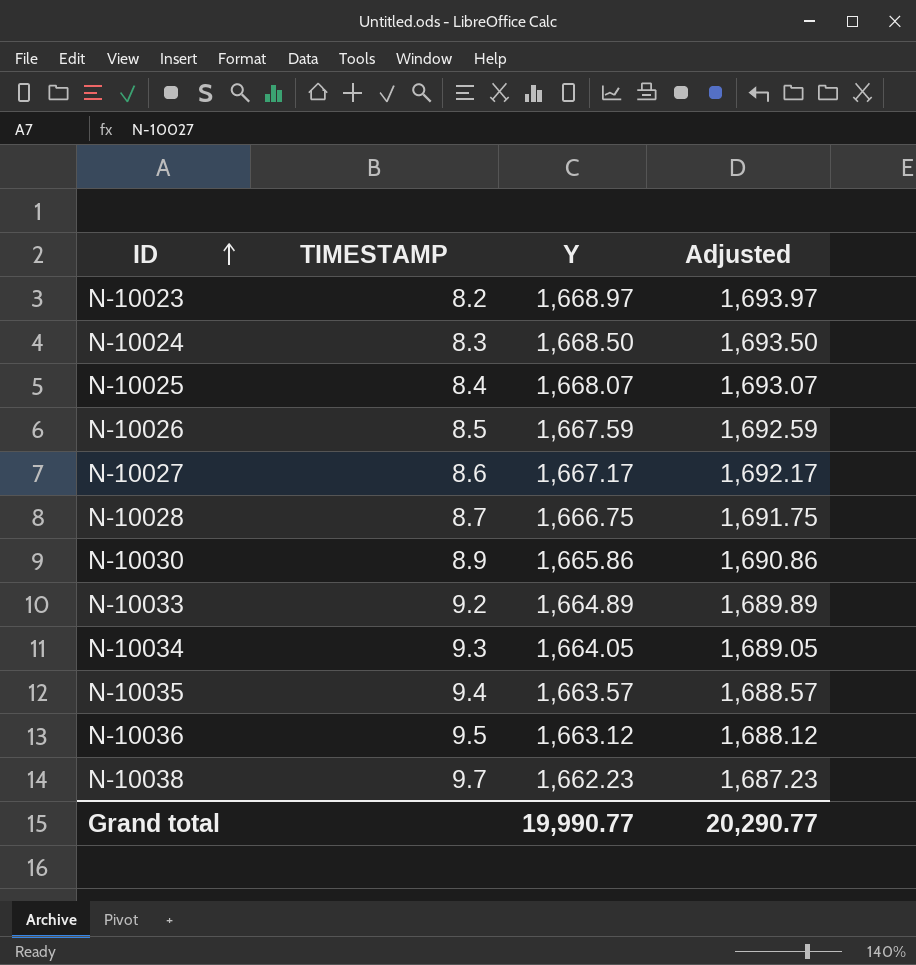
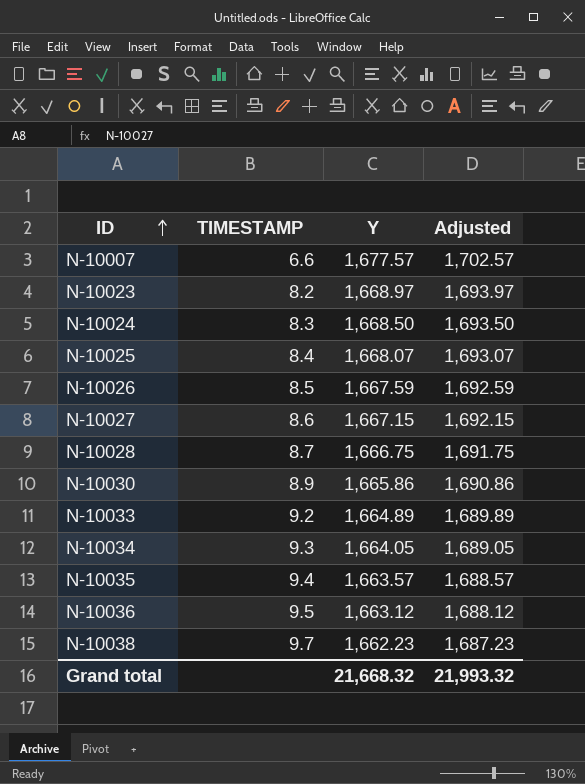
row N-10007: none -> 6.6 | 1,677.57 | 1,702.57
N-10027 | Y: 1,667.17 -> 1,667.15
N-10027 | Adjusted: 1,692.17 -> 1,692.15
Grand total | Y: 19,990.77 -> 21,668.32
Grand total | Adjusted: 20,290.77 -> 21,993.32

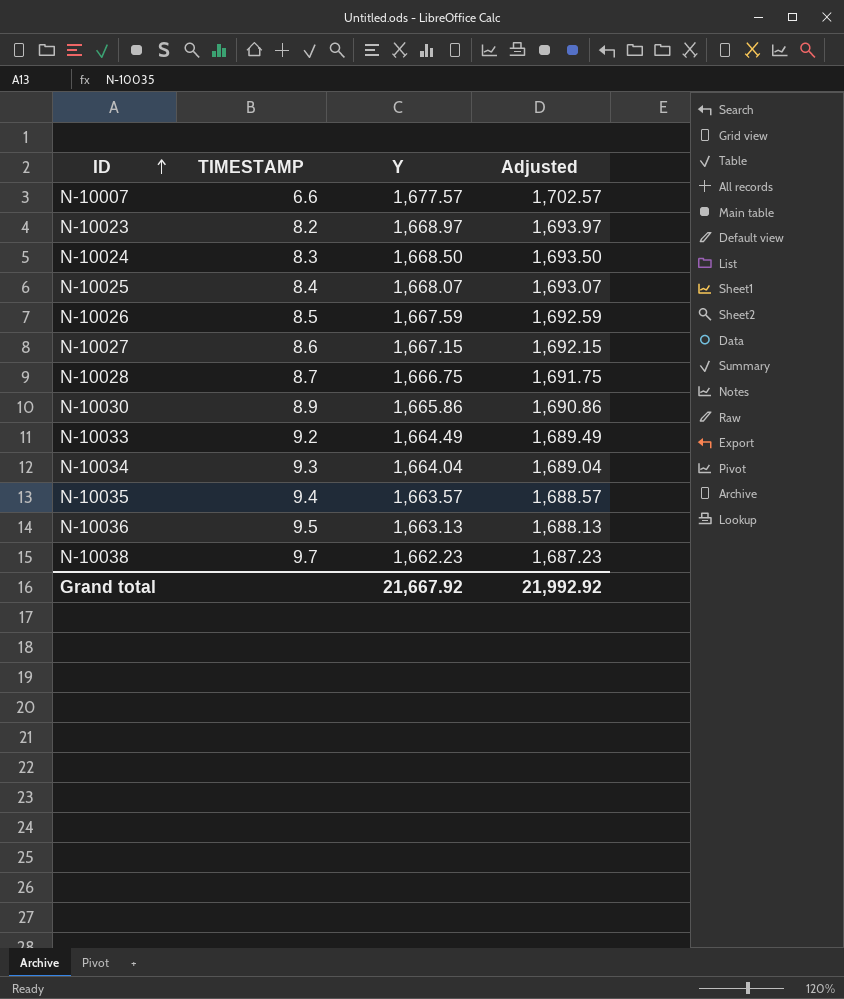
N-10033 | Y: 1,664.89 -> 1,664.49
N-10033 | Adjusted: 1,689.89 -> 1,689.49
N-10034 | Y: 1,664.05 -> 1,664.04
N-10034 | Adjusted: 1,689.05 -> 1,689.04
N-10036 | Y: 1,663.12 -> 1,663.13
N-10036 | Adjusted: 1,688.12 -> 1,688.13
Grand total | Y: 21,668.32 -> 21,667.92
Grand total | Adjusted: 21,993.32 -> 21,992.92

